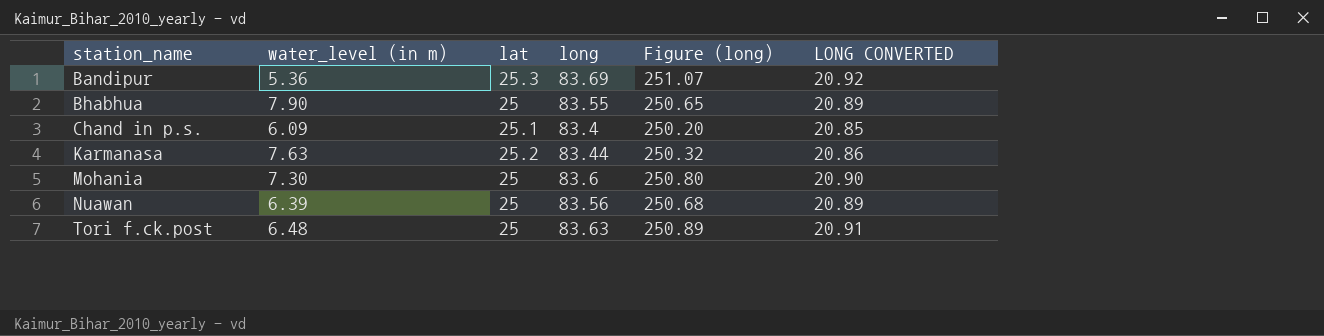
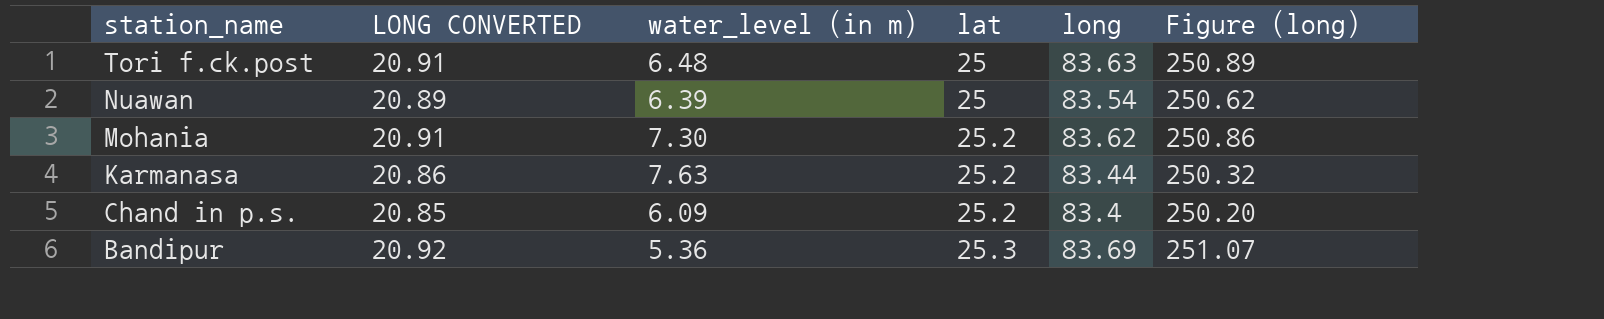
row order: station_name ascending -> station_name descending
column LONG CONVERTED | position: 6 -> 2
row Bhabhua: 7.90 | 25 | 83.55 | 250.65 | 20.89 -> none
Nuawan | long: 83.56 -> 83.54
Nuawan | Figure (long): 250.68 -> 250.62
Mohania | LONG CONVERTED: 20.90 -> 20.91
Mohania | lat: 25 -> 25.2
Mohania | long: 83.6 -> 83.62
Mohania | Figure (long): 250.80 -> 250.86
Chand in p.s. | lat: 25.1 -> 25.2

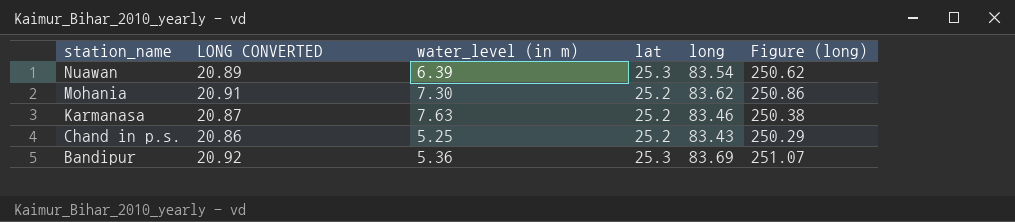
row Tori f.ck.post: 20.91 | 6.48 | 25 | 83.63 | 250.89 -> none
Nuawan | lat: 25 -> 25.3
Karmanasa | LONG CONVERTED: 20.86 -> 20.87
Karmanasa | long: 83.44 -> 83.46
Karmanasa | Figure (long): 250.32 -> 250.38
Chand in p.s. | LONG CONVERTED: 20.85 -> 20.86
Chand in p.s. | water_level (in m): 6.09 -> 5.25
Chand in p.s. | long: 83.4 -> 83.43
Chand in p.s. | Figure (long): 250.20 -> 250.29

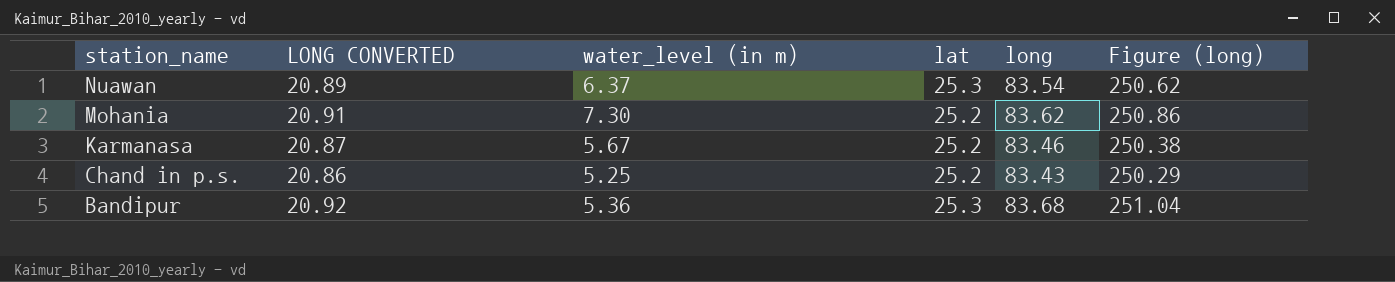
Nuawan | water_level (in m): 6.39 -> 6.37
Karmanasa | water_level (in m): 7.63 -> 5.67
Bandipur | long: 83.69 -> 83.68
Bandipur | Figure (long): 251.07 -> 251.04

